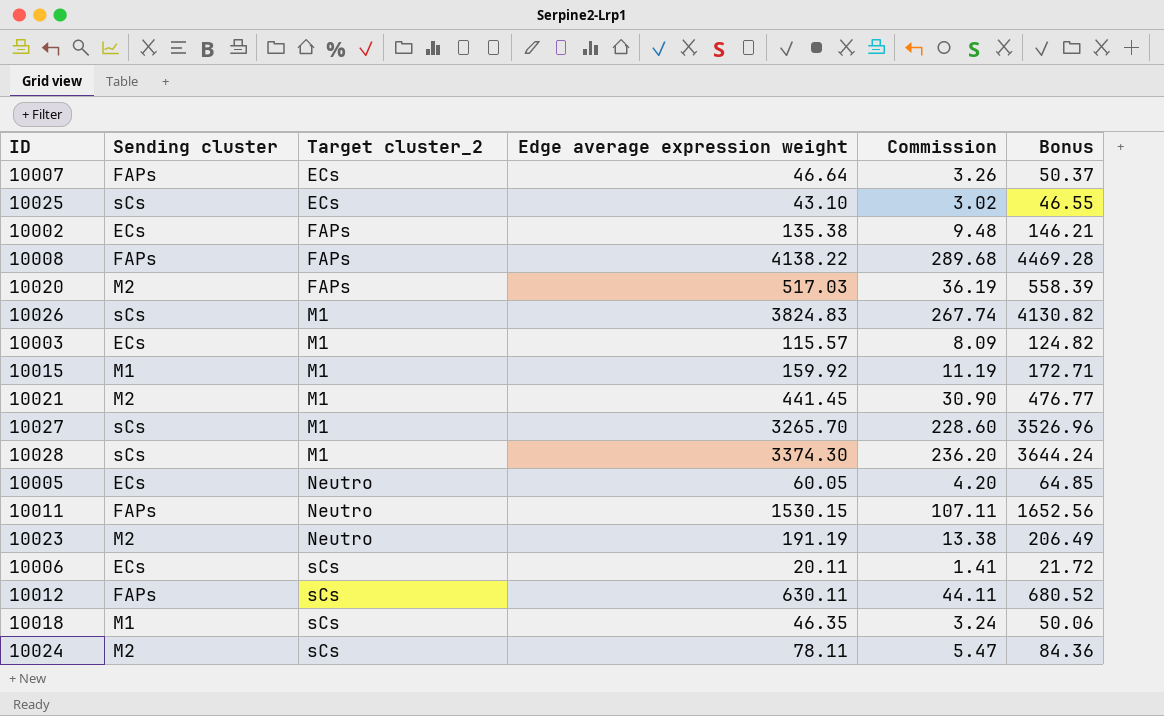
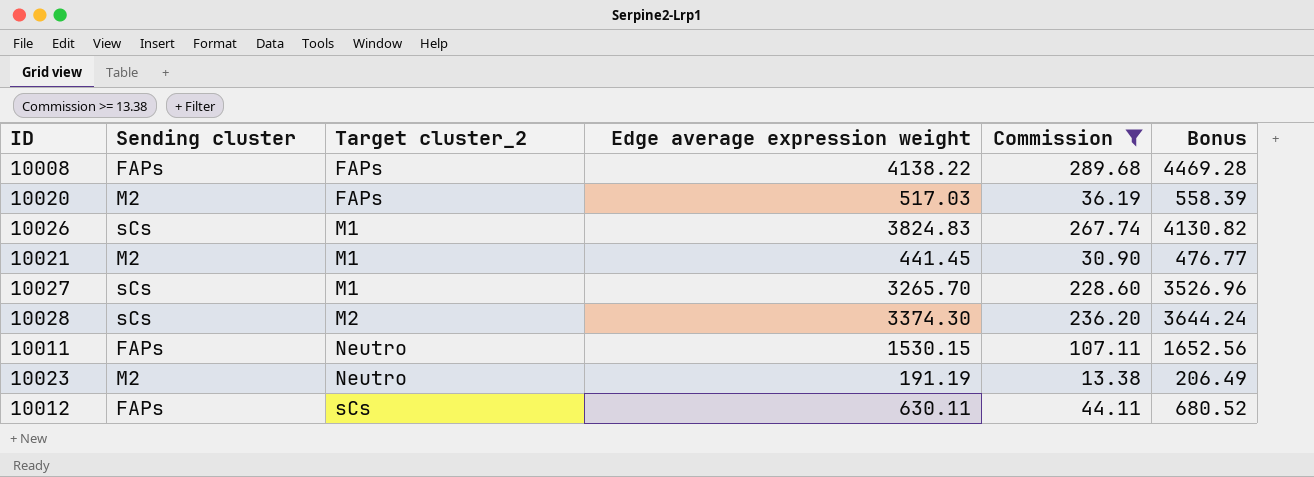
filter: none -> Commission >= 13.38
10028 | Target cluster_2: M1 -> M2

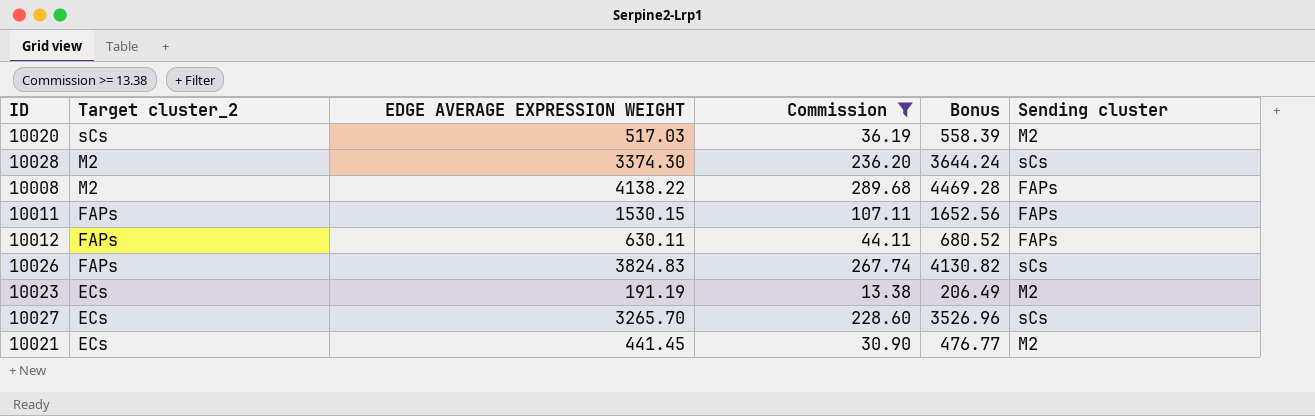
row order: Target cluster_2 ascending -> Target cluster_2 descending
column name: Edge average expression weight -> EDGE AVERAGE EXPRESSION WEIGHT
column Sending cluster | position: 2 -> 6
10020 | Target cluster_2: FAPs -> sCs
10008 | Target cluster_2: FAPs -> M2
10011 | Target cluster_2: Neutro -> FAPs
10012 | Target cluster_2: sCs -> FAPs
10026 | Target cluster_2: M1 -> FAPs
10023 | Target cluster_2: Neutro -> ECs
10027 | Target cluster_2: M1 -> ECs
10021 | Target cluster_2: M1 -> ECs

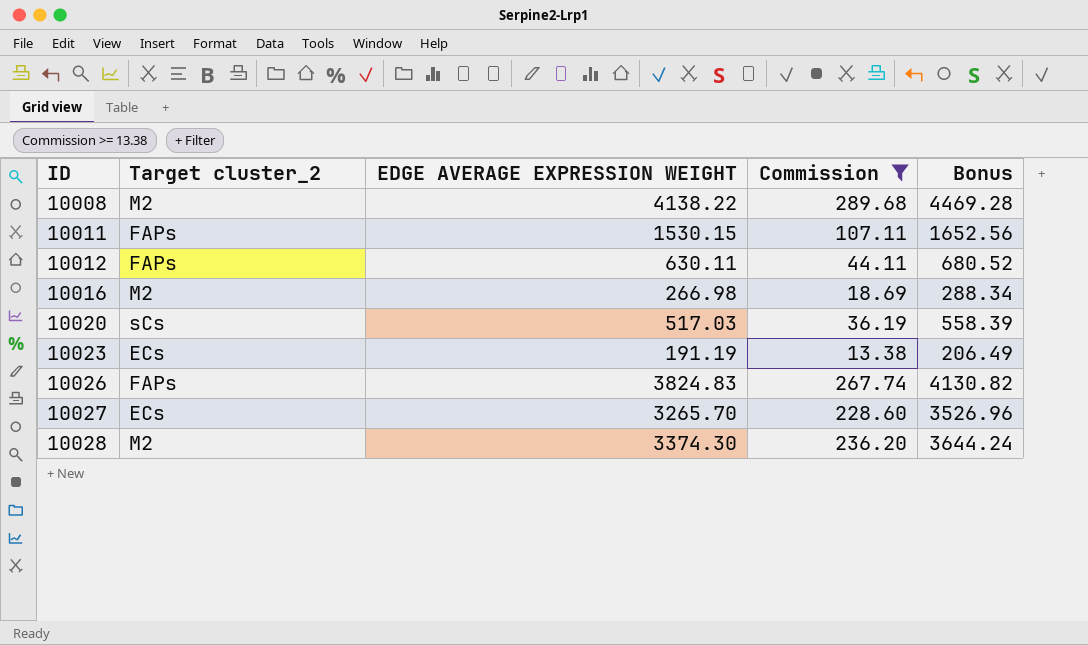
row order: Target cluster_2 descending -> ID ascending
column Sending cluster | position: 6 -> none
row 10021: ECs | 441.45 | 30.90 | 476.77 | M2 -> none
row 10016: none -> M2 | 266.98 | 18.69 | 288.34

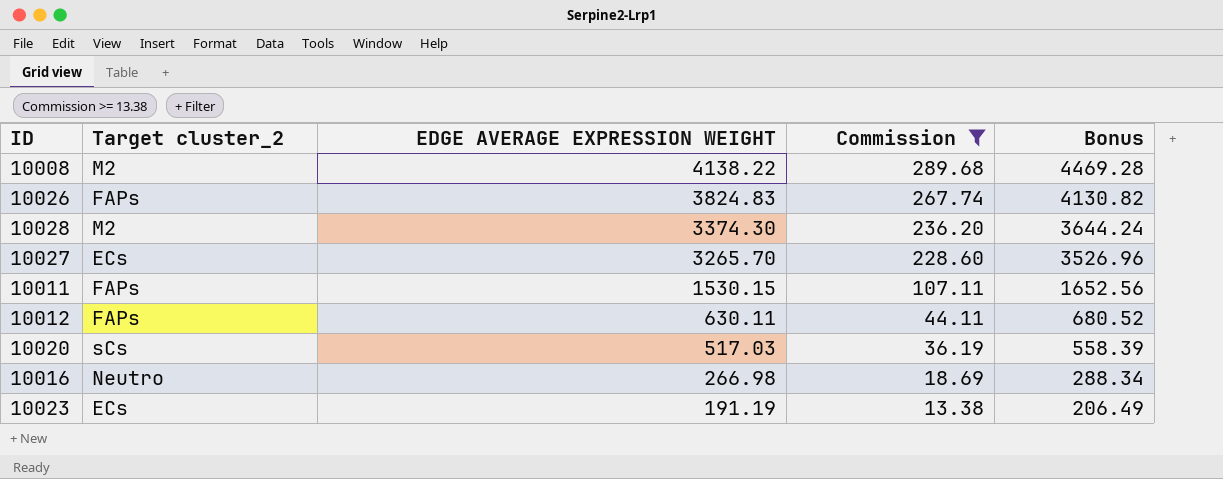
row order: ID ascending -> EDGE AVERAGE EXPRESSION WEIGHT descending
10016 | Target cluster_2: M2 -> Neutro

